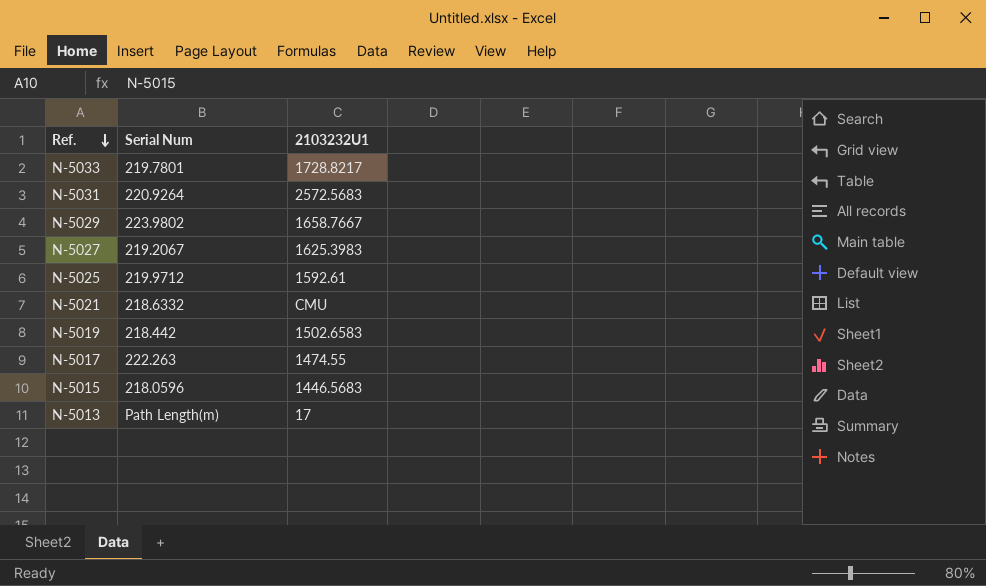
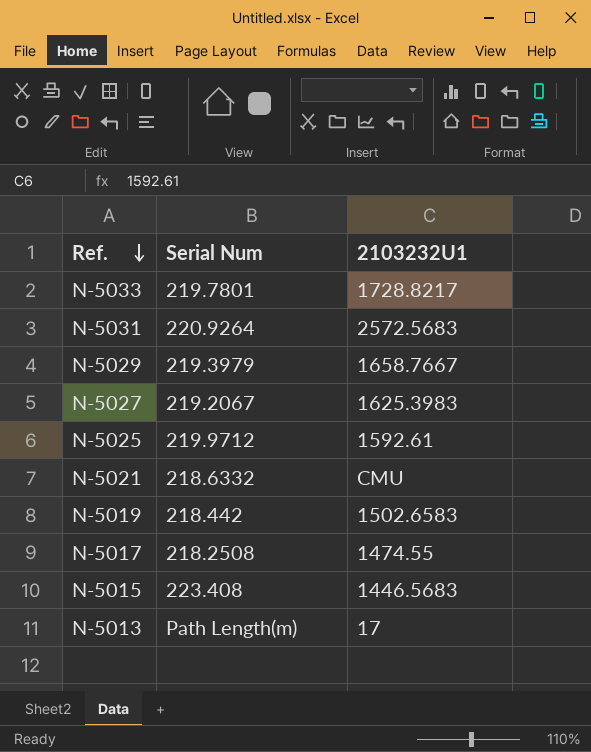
N-5029 | Serial Num: 223.9802 -> 219.3979
N-5017 | Serial Num: 222.263 -> 218.2508
N-5015 | Serial Num: 218.0596 -> 223.408

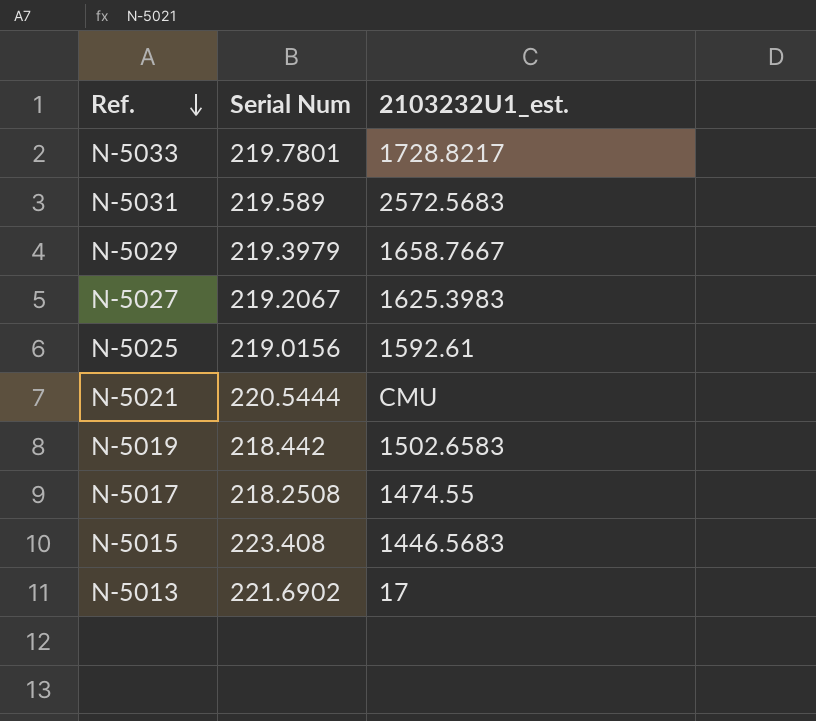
column name: 2103232U1 -> 2103232U1_est.
N-5031 | Serial Num: 220.9264 -> 219.589
N-5025 | Serial Num: 219.9712 -> 219.0156
N-5021 | Serial Num: 218.6332 -> 220.5444
N-5013 | Serial Num: Path Length(m) -> 221.6902

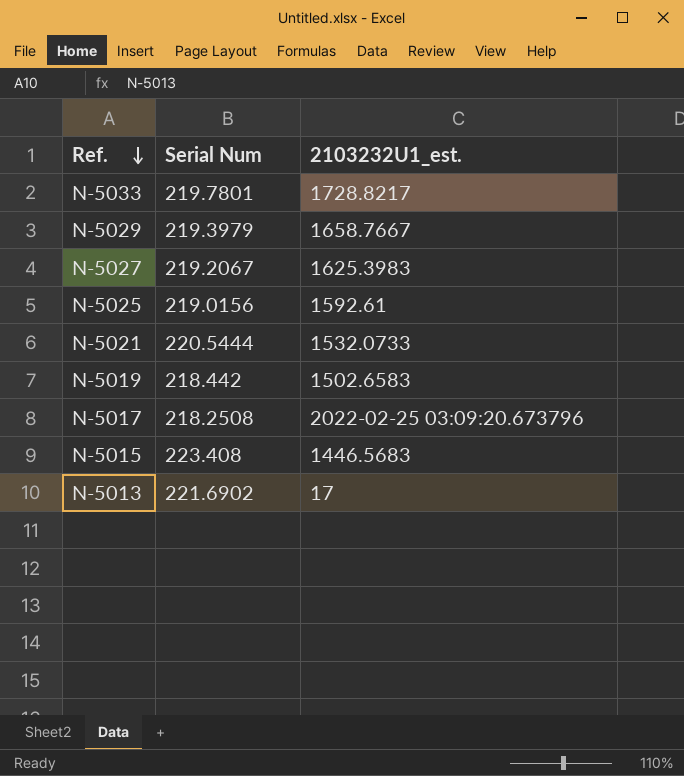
row N-5031: 219.589 | 2572.5683 -> none
N-5021 | 2103232U1_est.: CMU -> 1532.0733
N-5017 | 2103232U1_est.: 1474.55 -> 2022-02-25 03:09:20.673796

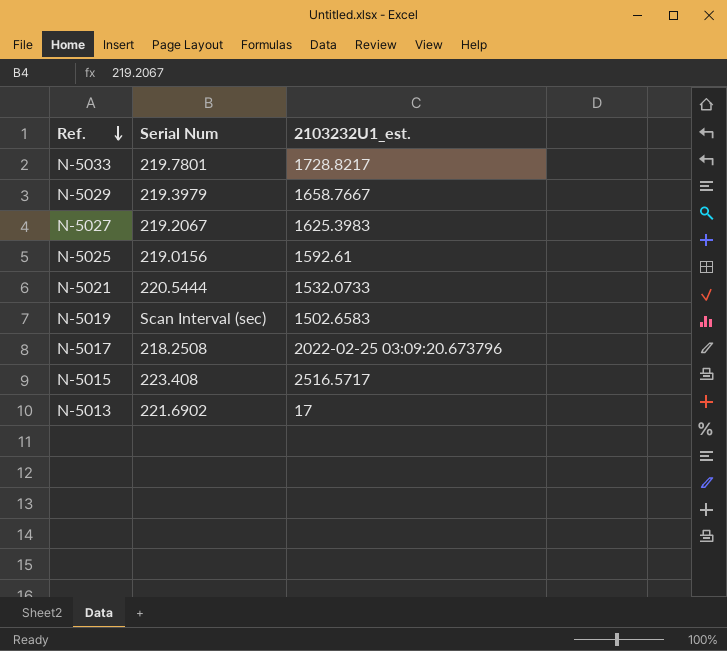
N-5019 | Serial Num: 218.442 -> Scan Interval (sec)
N-5015 | 2103232U1_est.: 1446.5683 -> 2516.5717

